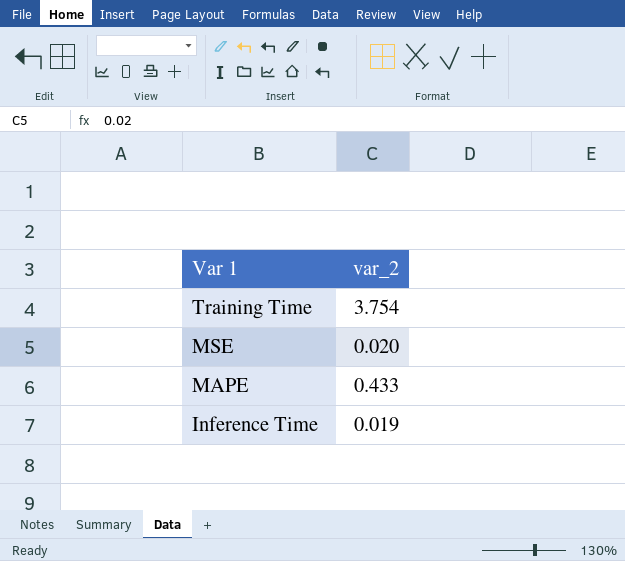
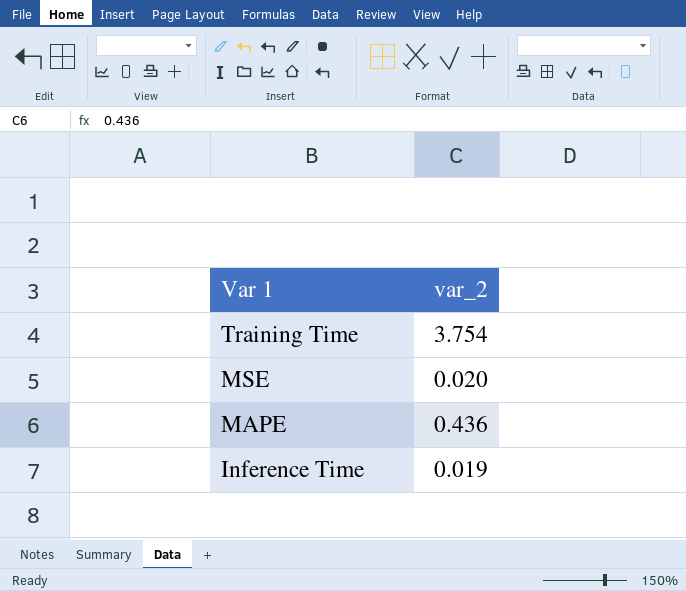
MAPE | var_2: 0.433 -> 0.436

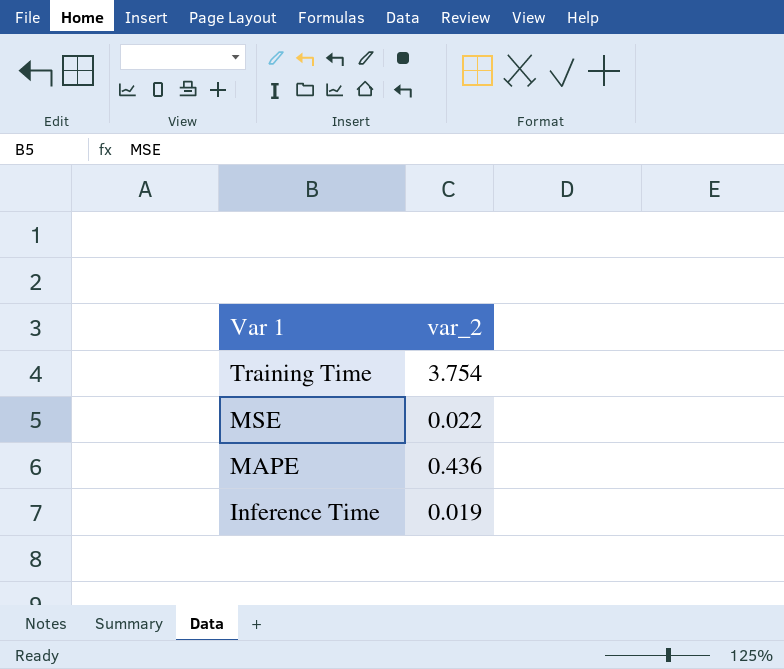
MSE | var_2: 0.020 -> 0.022

